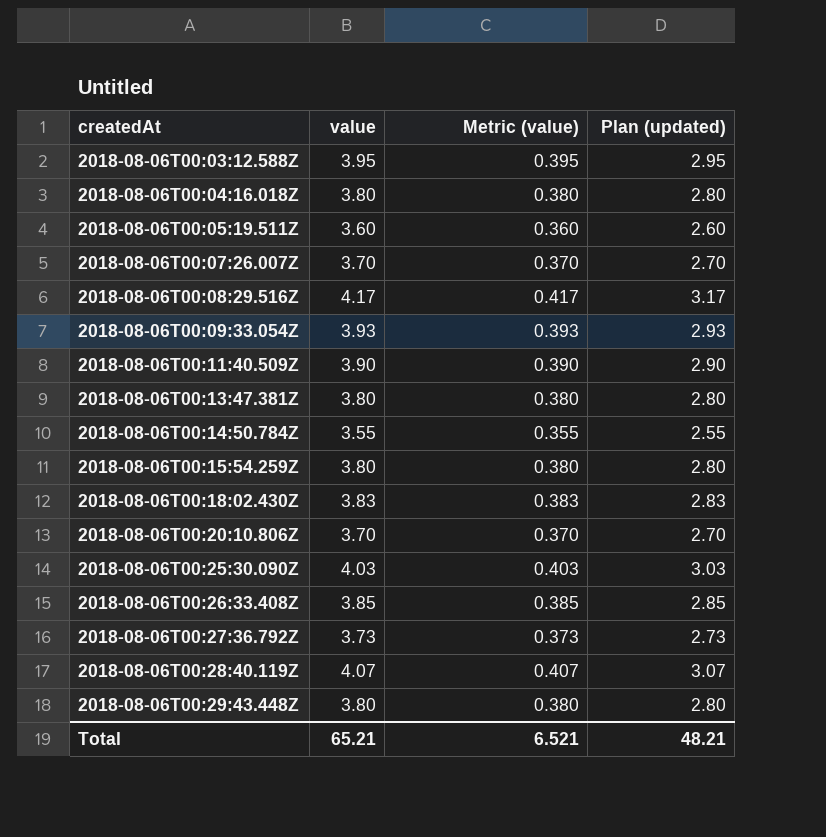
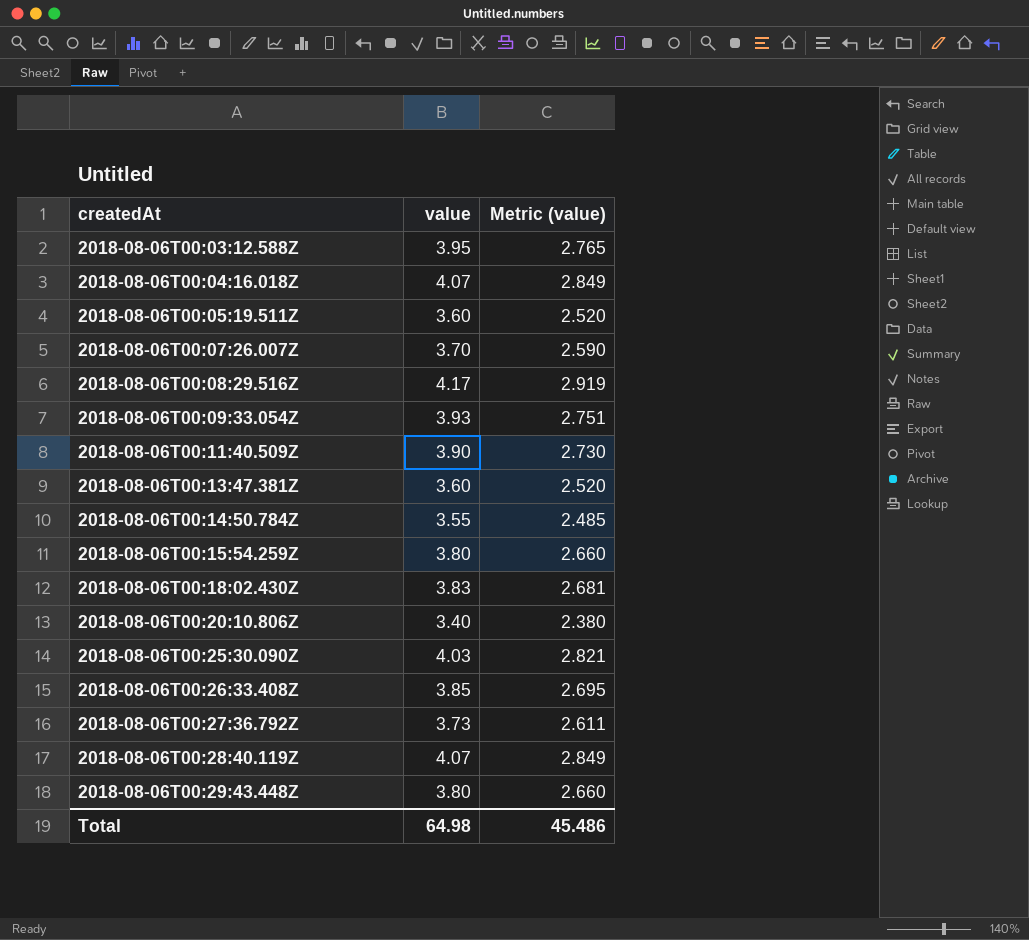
column Plan (updated) | formula: [value] - 1 -> none
column Metric (value) | formula: [value] * 0.1 -> [value] * 0.7
2018-08-06T00:04:16.018Z | value: 3.80 -> 4.07
2018-08-06T00:13:47.381Z | value: 3.80 -> 3.60
2018-08-06T00:20:10.806Z | value: 3.70 -> 3.40
Total | value: 65.21 -> 64.98
Total | Metric (value): 6.521 -> 45.486

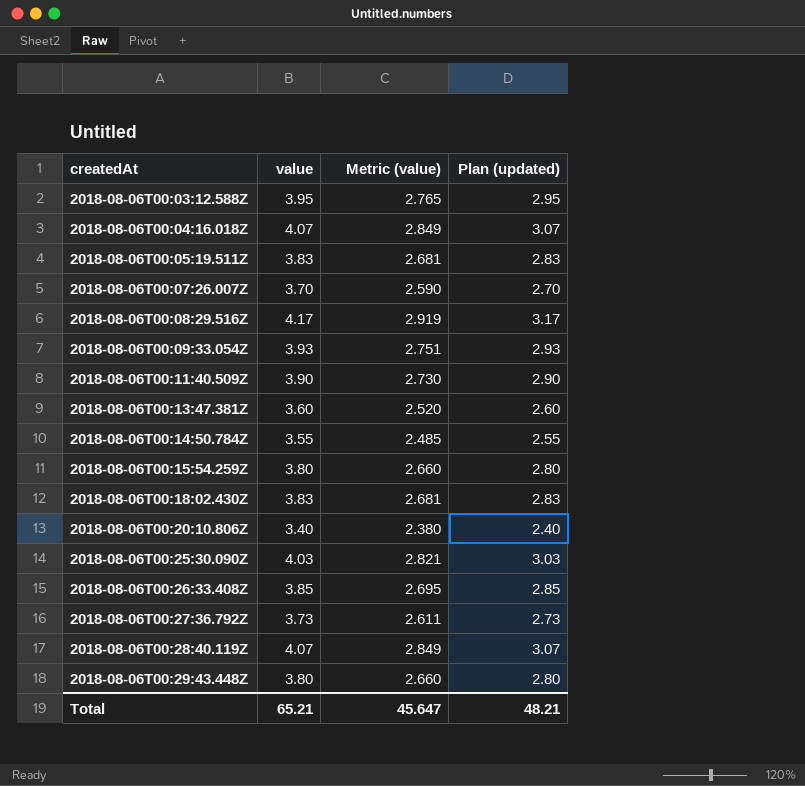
column Plan (updated) | formula: none -> [value] - 1
2018-08-06T00:05:19.511Z | value: 3.60 -> 3.83
2018-08-06T00:05:19.511Z | Metric (value): 2.520 -> 2.681
Total | value: 64.98 -> 65.21
Total | Metric (value): 45.486 -> 45.647

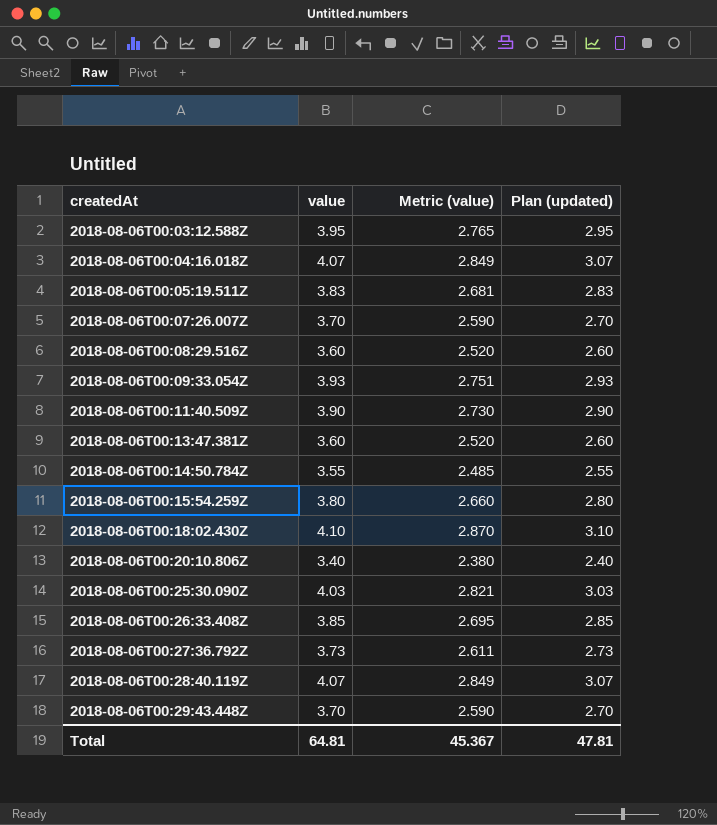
2018-08-06T00:08:29.516Z | value: 4.17 -> 3.60
2018-08-06T00:08:29.516Z | Metric (value): 2.919 -> 2.520
2018-08-06T00:08:29.516Z | Plan (updated): 3.17 -> 2.60
2018-08-06T00:18:02.430Z | value: 3.83 -> 4.10
2018-08-06T00:18:02.430Z | Metric (value): 2.681 -> 2.870
2018-08-06T00:18:02.430Z | Plan (updated): 2.83 -> 3.10
2018-08-06T00:29:43.448Z | value: 3.80 -> 3.70
2018-08-06T00:29:43.448Z | Metric (value): 2.660 -> 2.590
2018-08-06T00:29:43.448Z | Plan (updated): 2.80 -> 2.70
Total | value: 65.21 -> 64.81
Total | Metric (value): 45.647 -> 45.367
Total | Plan (updated): 48.21 -> 47.81

